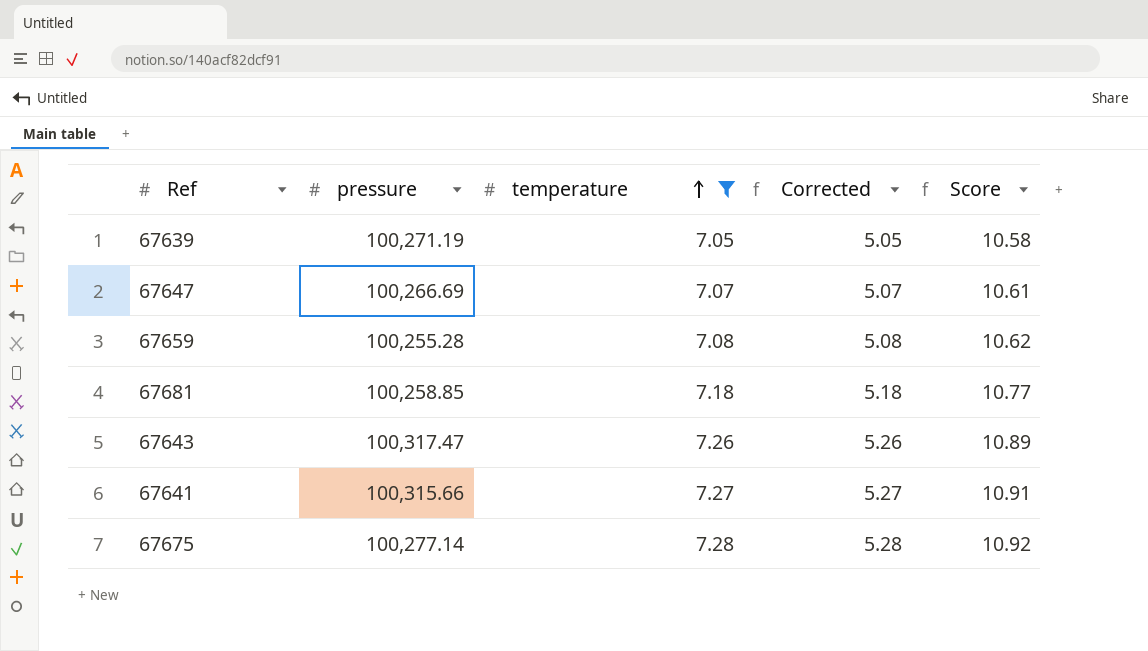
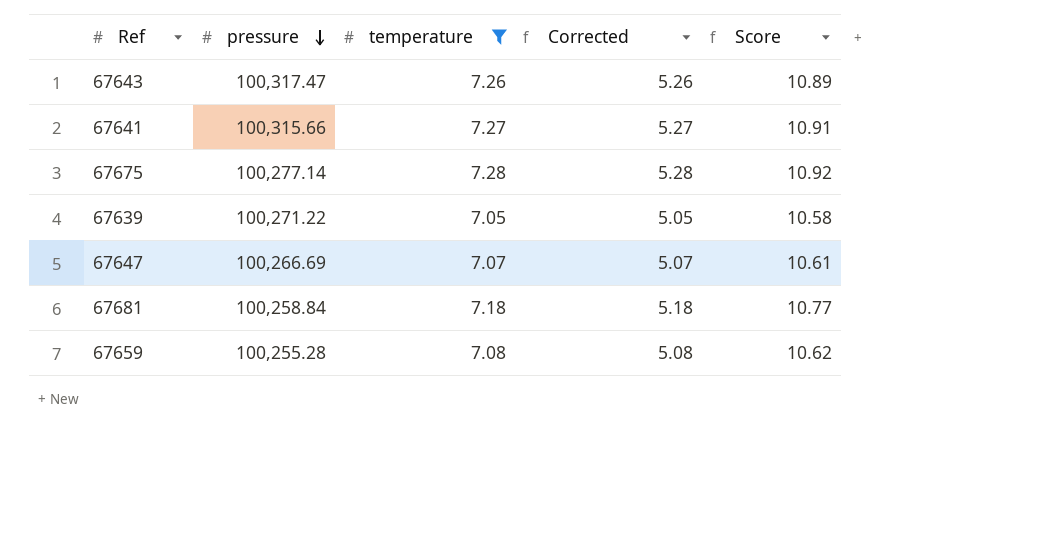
row order: temperature ascending -> pressure descending
67639 | pressure: 100,271.19 -> 100,271.22
67681 | pressure: 100,258.85 -> 100,258.84

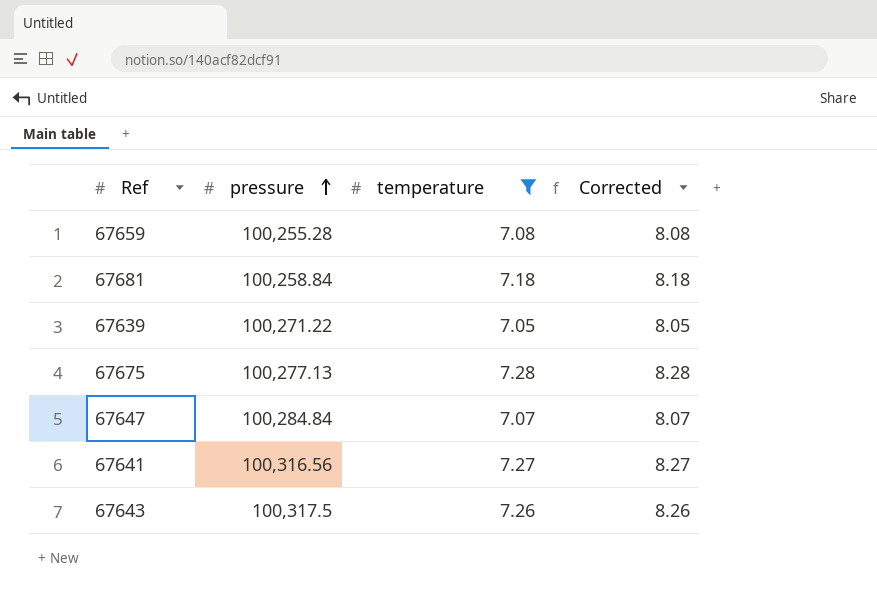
row order: pressure descending -> pressure ascending
column Score | formula: [temperature] * 1.5 -> none
column Corrected | formula: [temperature] - 2 -> [temperature] + 1
67675 | pressure: 100,277.14 -> 100,277.13
67647 | pressure: 100,266.69 -> 100,284.84
67641 | pressure: 100,315.66 -> 100,316.56
67643 | pressure: 100,317.47 -> 100,317.5

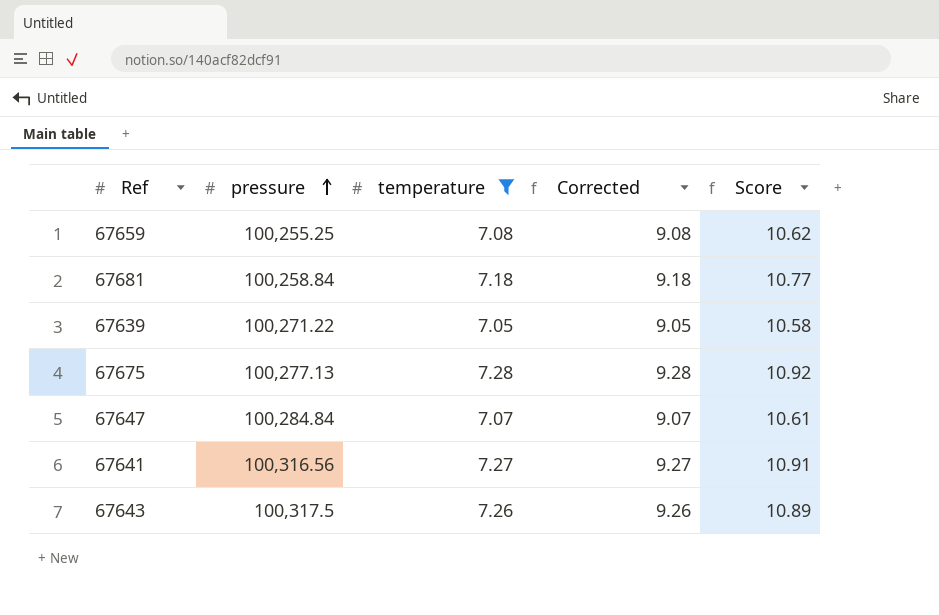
column Corrected | formula: [temperature] + 1 -> [temperature] + 2
column Score | formula: none -> [temperature] * 1.5
67659 | pressure: 100,255.28 -> 100,255.25

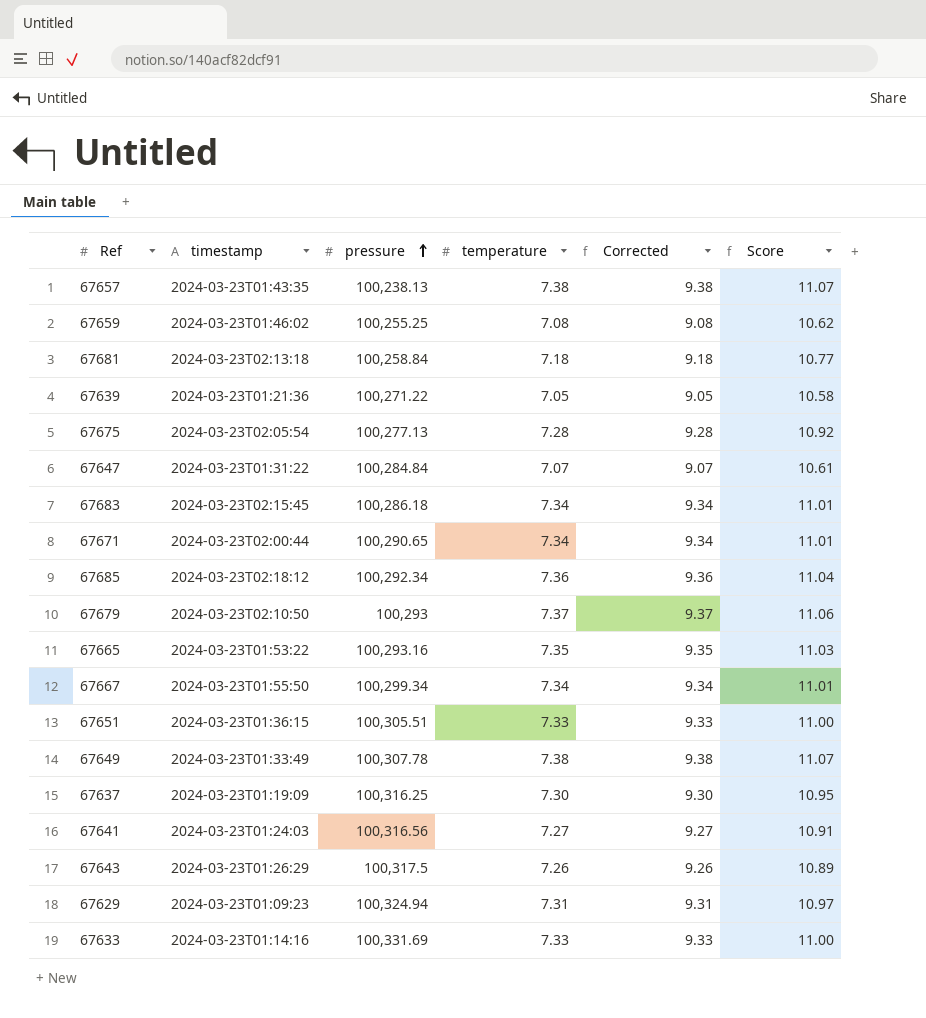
filter: temperature <= 7.28 -> none
column timestamp | position: none -> 2

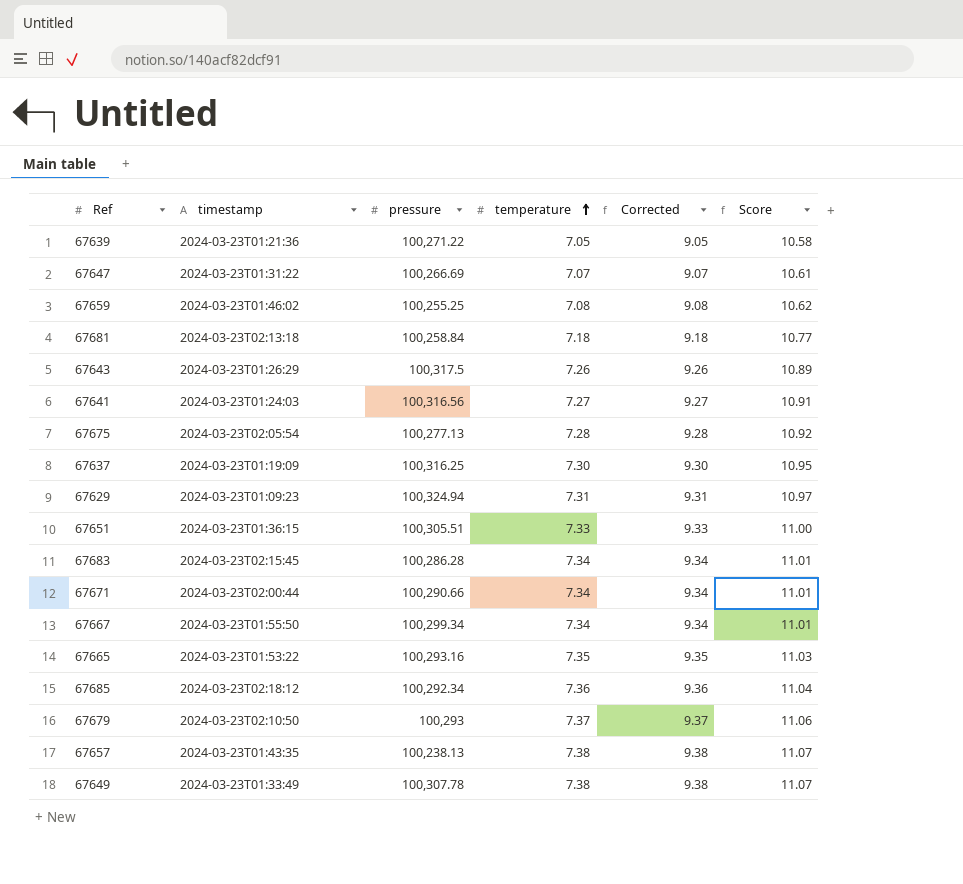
row order: pressure ascending -> temperature ascending
row 67633: 2024-03-23T01:14:16 | 100,331.69 | 7.33 | 9.33 | 11.00 -> none
67647 | pressure: 100,284.84 -> 100,266.69
67683 | pressure: 100,286.18 -> 100,286.28
67671 | pressure: 100,290.65 -> 100,290.66

